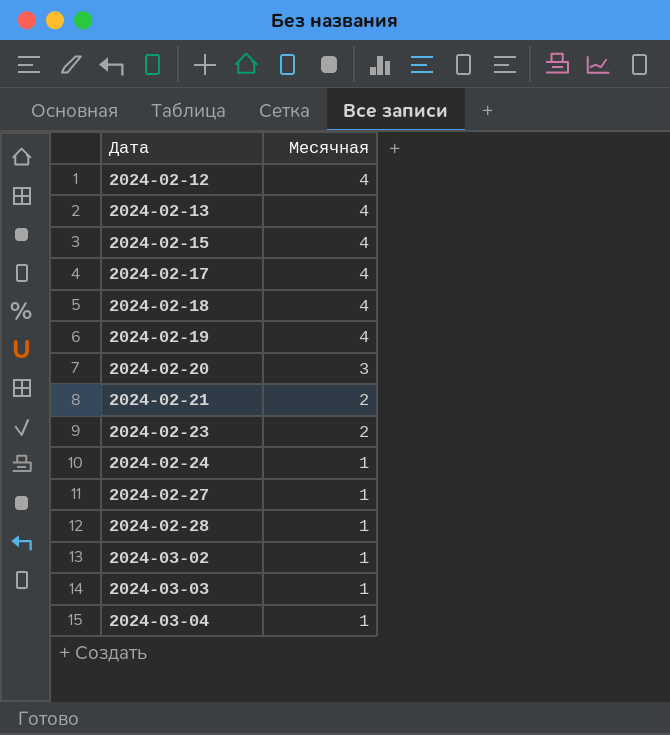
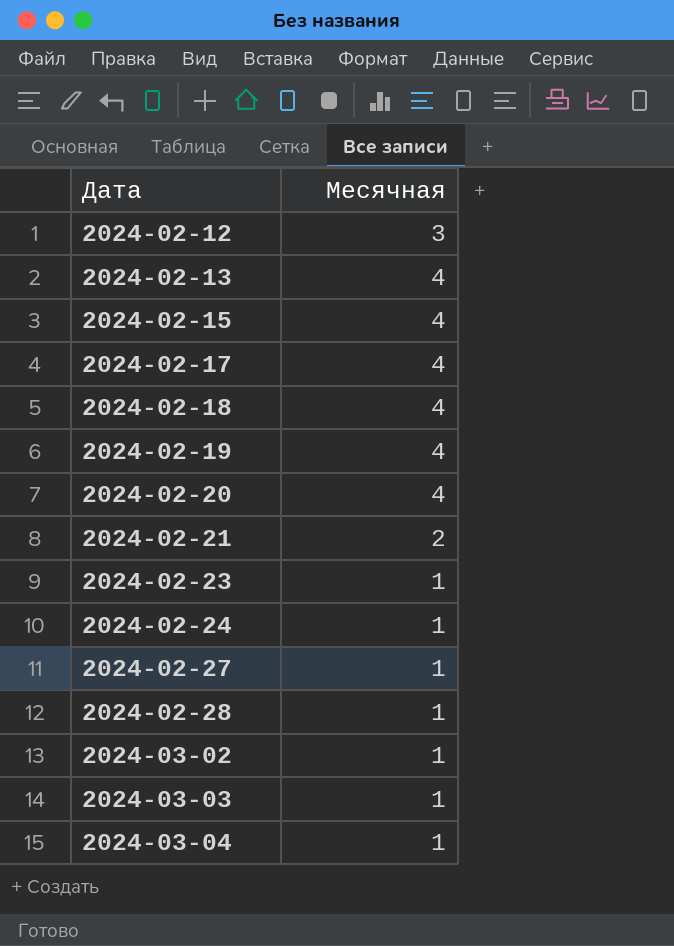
2024-02-12 | Месячная: 4 -> 3
2024-02-20 | Месячная: 3 -> 4
2024-02-23 | Месячная: 2 -> 1

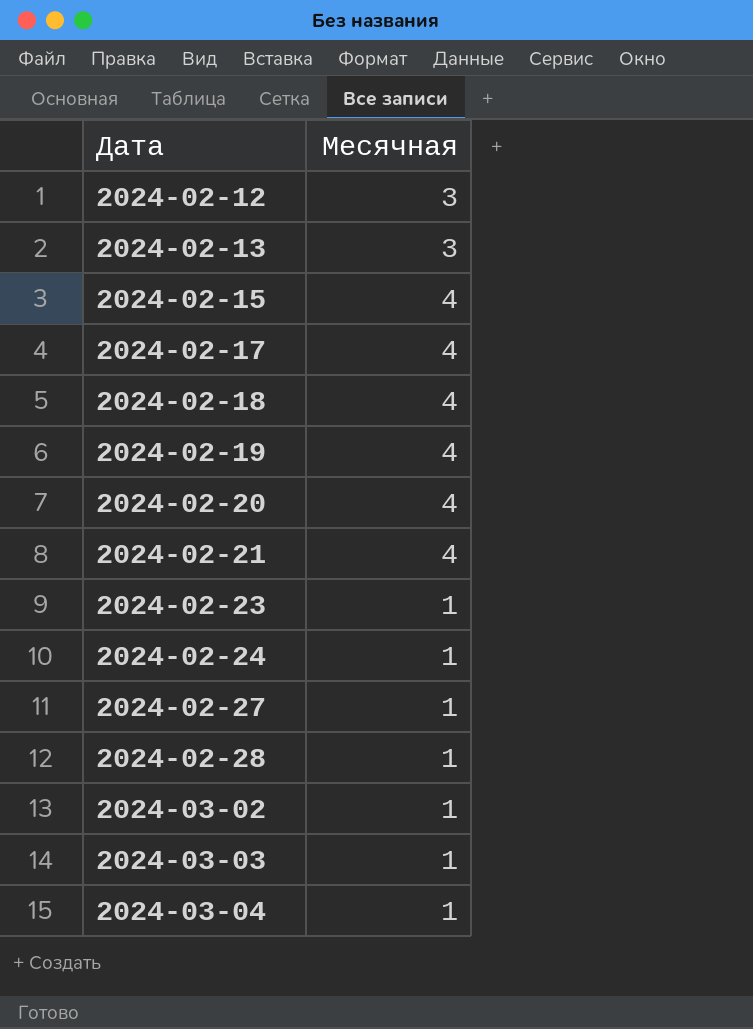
2024-02-13 | Месячная: 4 -> 3
2024-02-21 | Месячная: 2 -> 4

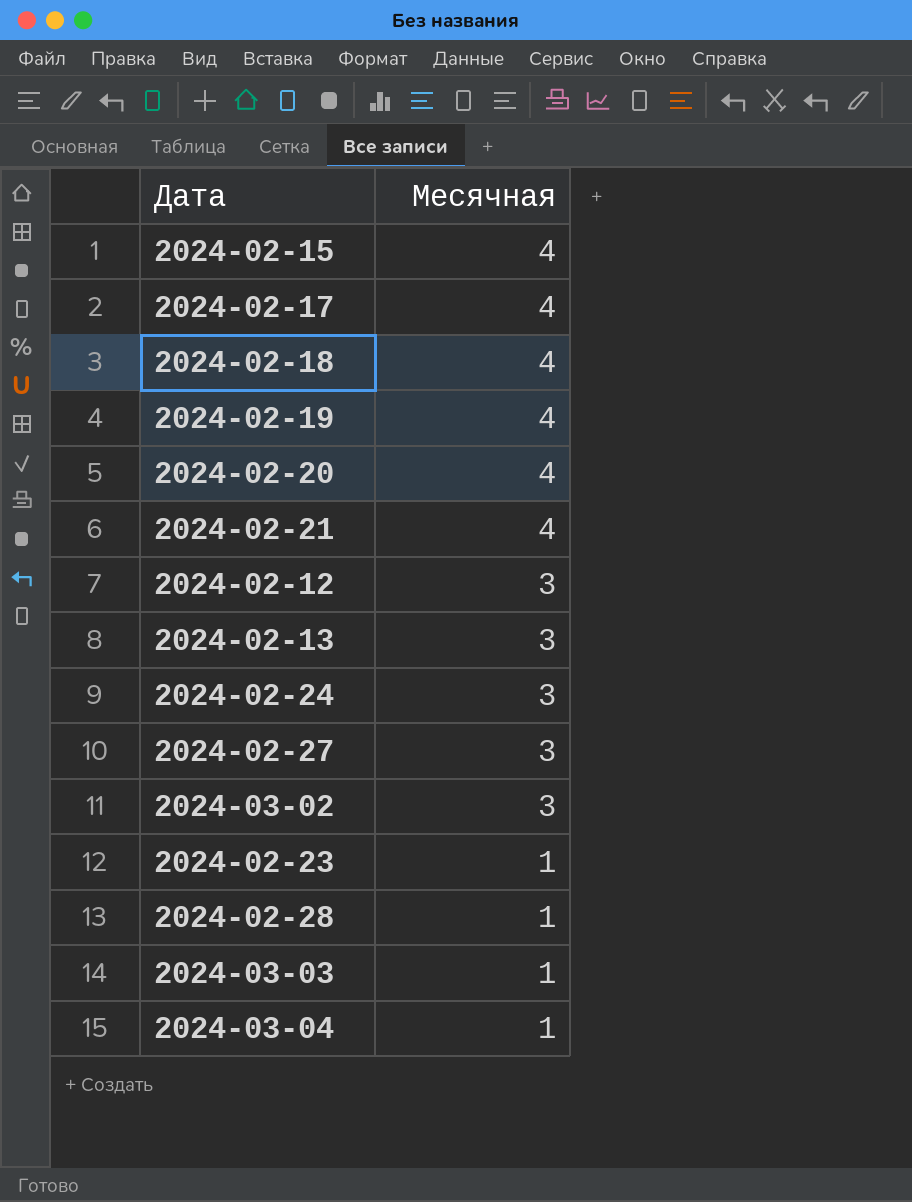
row order: Дата ascending -> Месячная descending
2024-02-24 | Месячная: 1 -> 3
2024-02-27 | Месячная: 1 -> 3
2024-03-02 | Месячная: 1 -> 3

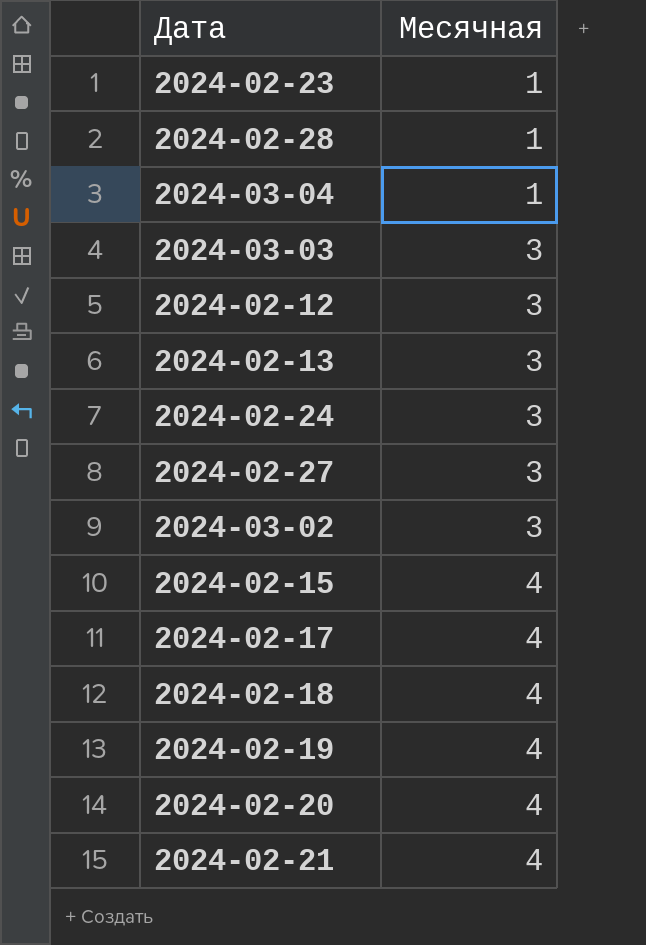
row order: Месячная descending -> Месячная ascending
2024-03-03 | Месячная: 1 -> 3

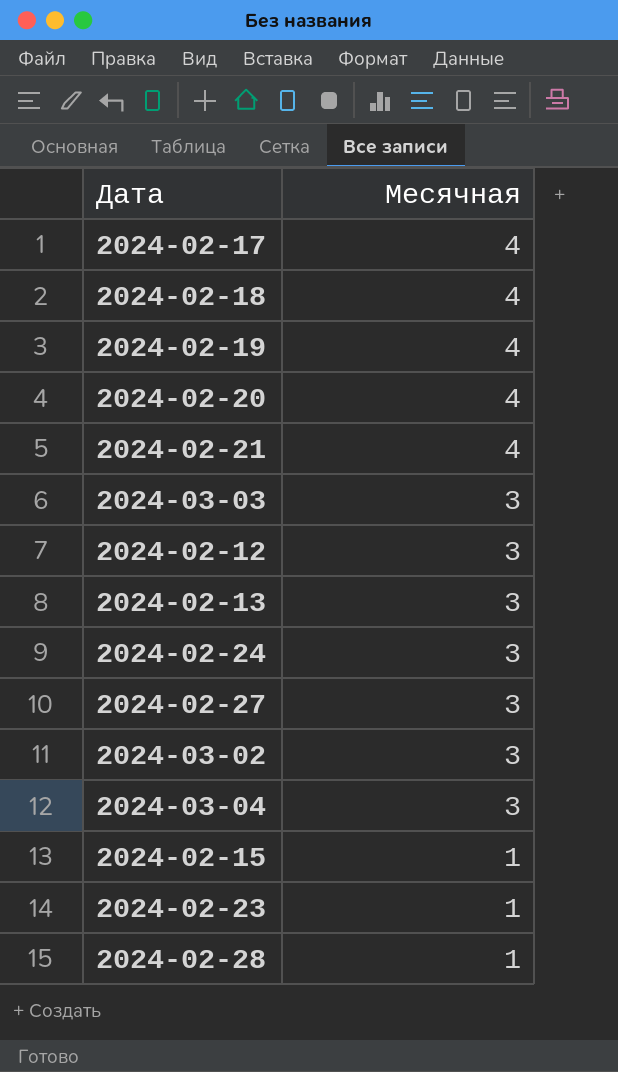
row order: Месячная ascending -> Месячная descending
2024-03-04 | Месячная: 1 -> 3
2024-02-15 | Месячная: 4 -> 1

